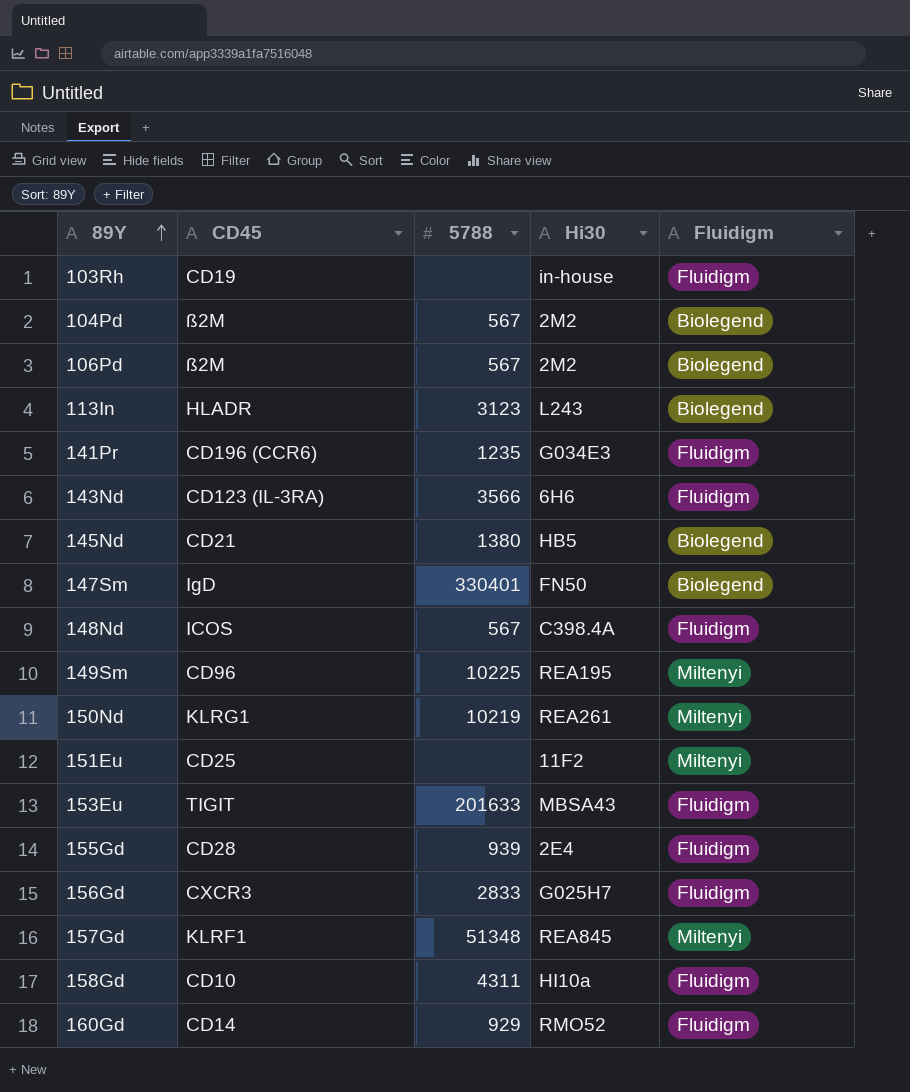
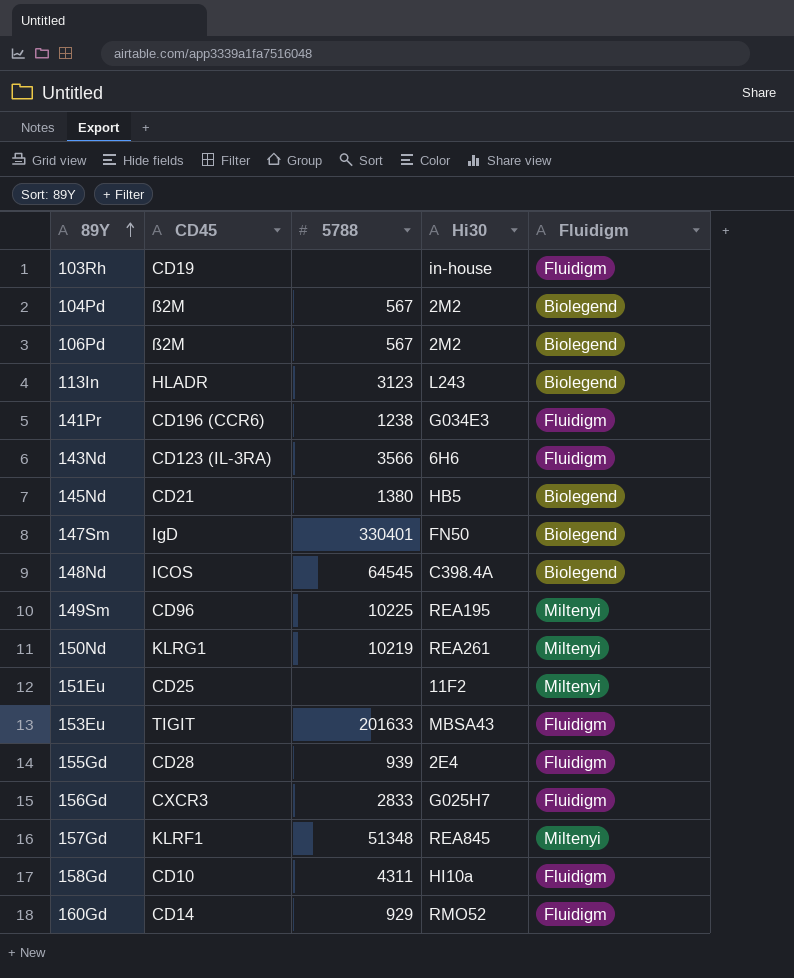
141Pr | 5788: 1235 -> 1238
148Nd | 5788: 567 -> 64545
148Nd | Fluidigm: Fluidigm -> Biolegend

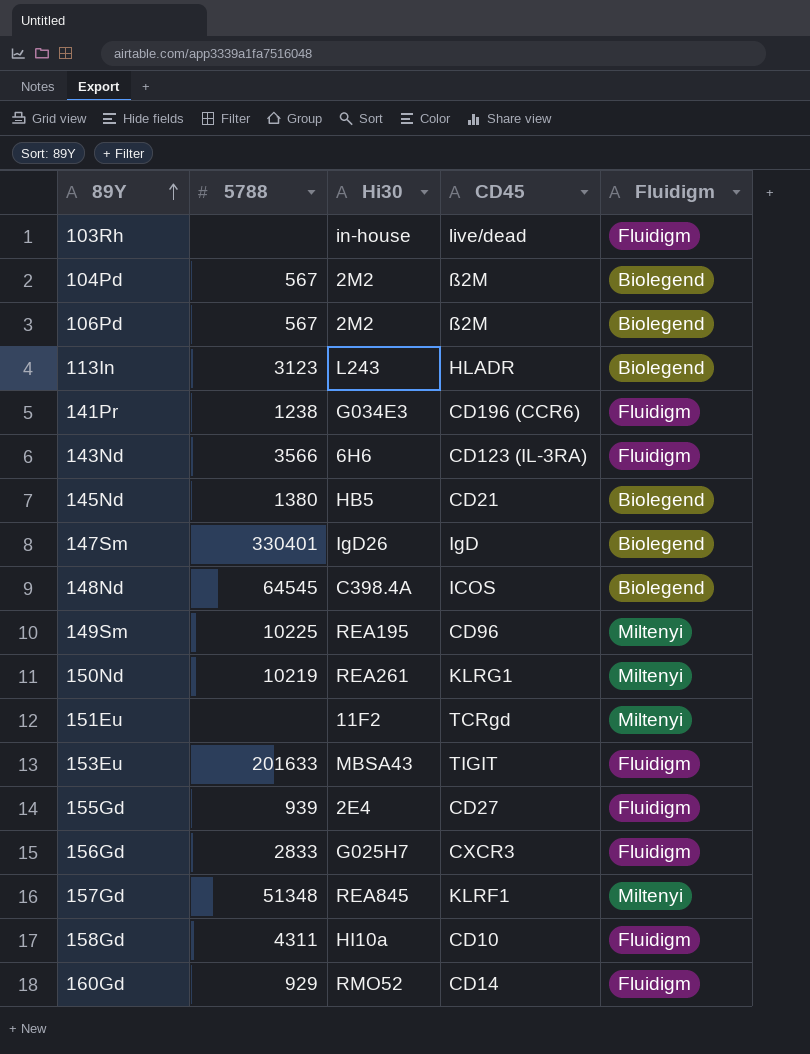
column CD45 | position: 2 -> 4
103Rh | CD45: CD19 -> live/dead
147Sm | Hi30: FN50 -> IgD26
151Eu | CD45: CD25 -> TCRgd
155Gd | CD45: CD28 -> CD27

